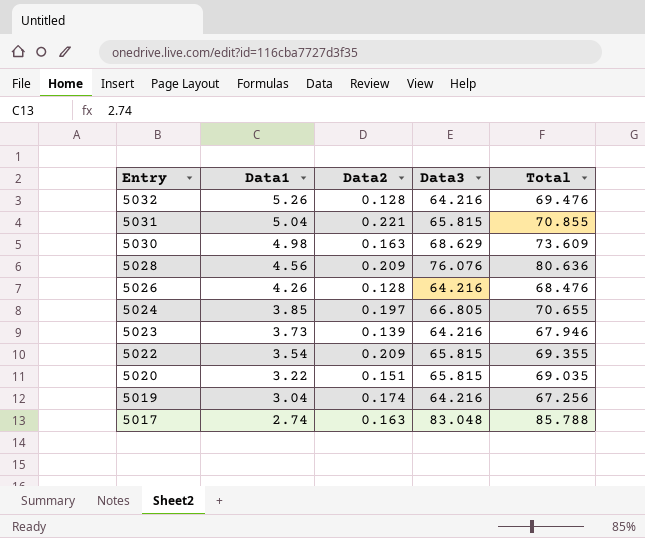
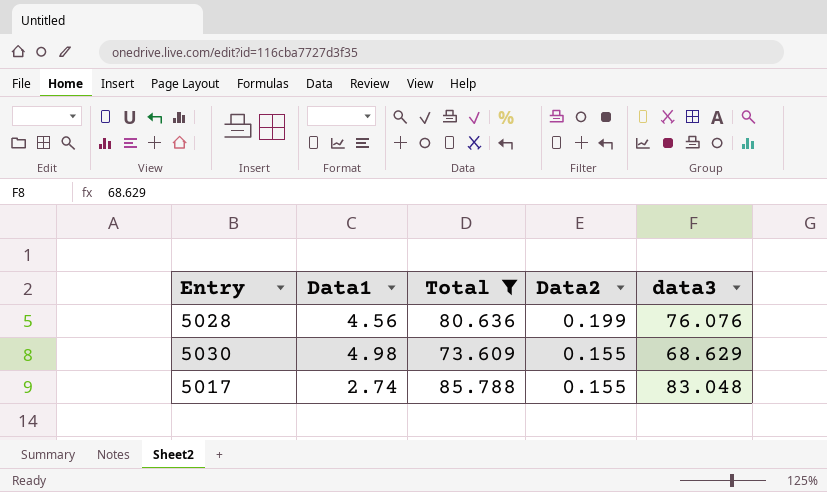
filter: none -> Total >= 73.609
row order: Entry descending -> Data2 descending
column Total | position: 5 -> 3
column name: Data3 -> data3
5028 | Data2: 0.209 -> 0.199
5030 | Data2: 0.163 -> 0.155
5017 | Data2: 0.163 -> 0.155

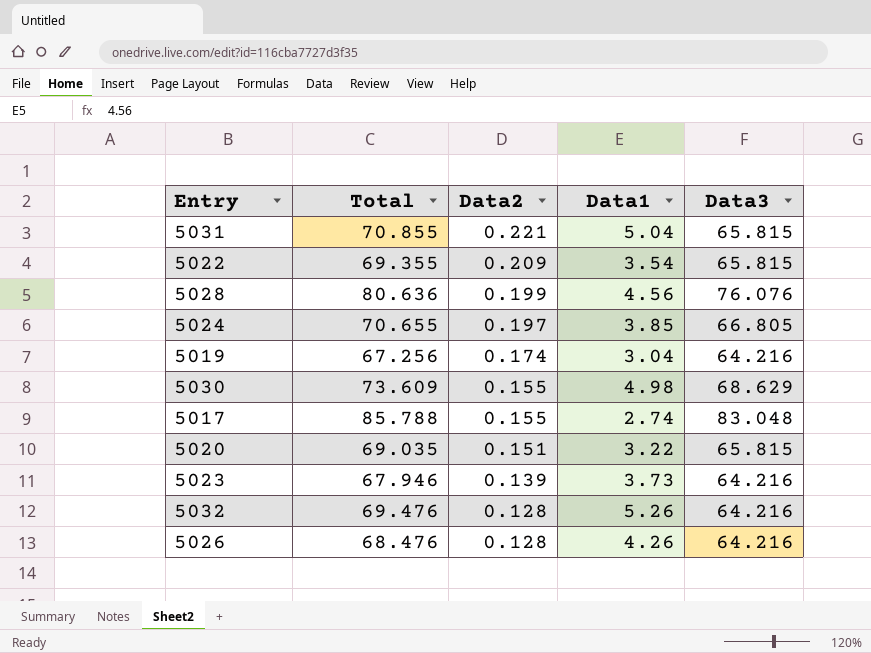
filter: Total >= 73.609 -> none
column Data1 | position: 2 -> 4
column name: data3 -> Data3

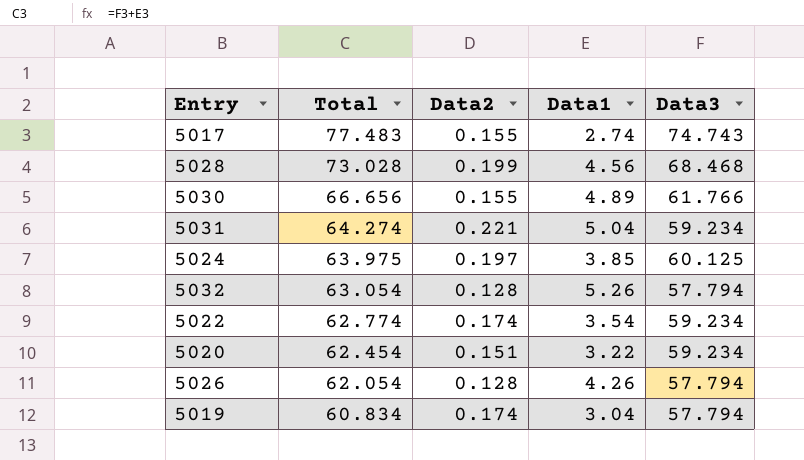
row order: Data2 descending -> Total descending
row 5023: 67.946 | 0.139 | 3.73 | 64.216 -> none
5017 | Total: 85.788 -> 77.483
5017 | Data3: 83.048 -> 74.743
5028 | Total: 80.636 -> 73.028
5028 | Data3: 76.076 -> 68.468
5030 | Total: 73.609 -> 66.656
5030 | Data1: 4.98 -> 4.89
5030 | Data3: 68.629 -> 61.766
5031 | Total: 70.855 -> 64.274
5031 | Data3: 65.815 -> 59.234
5024 | Total: 70.655 -> 63.975
5024 | Data3: 66.805 -> 60.125
5032 | Total: 69.476 -> 63.054
5032 | Data3: 64.216 -> 57.794
5022 | Total: 69.355 -> 62.774
5022 | Data2: 0.209 -> 0.174
5022 | Data3: 65.815 -> 59.234
5020 | Total: 69.035 -> 62.454
5020 | Data3: 65.815 -> 59.234
5026 | Total: 68.476 -> 62.054
5026 | Data3: 64.216 -> 57.794
5019 | Total: 67.256 -> 60.834
5019 | Data3: 64.216 -> 57.794

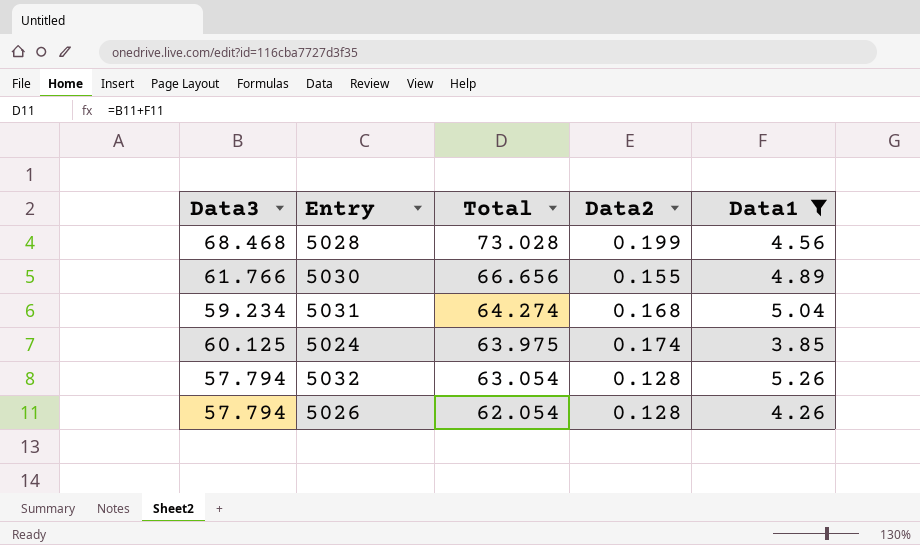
filter: none -> Data1 >= 3.85
column Data3 | position: 5 -> 1
5031 | Data2: 0.221 -> 0.168
5024 | Data2: 0.197 -> 0.174

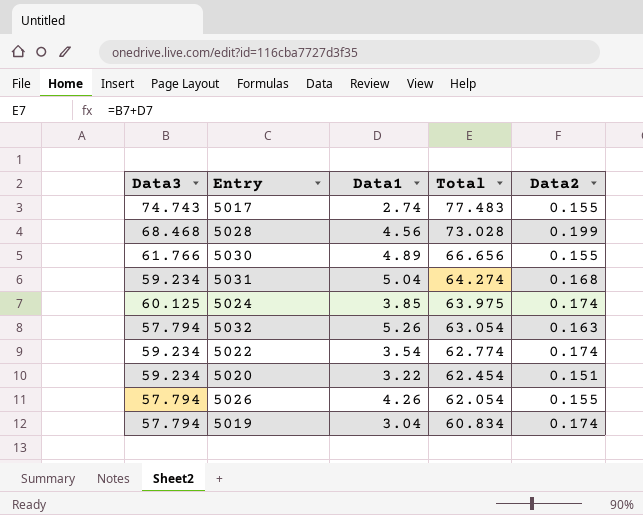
filter: Data1 >= 3.85 -> none
column Data1 | position: 5 -> 3
5032 | Data2: 0.128 -> 0.163
5026 | Data2: 0.128 -> 0.155

